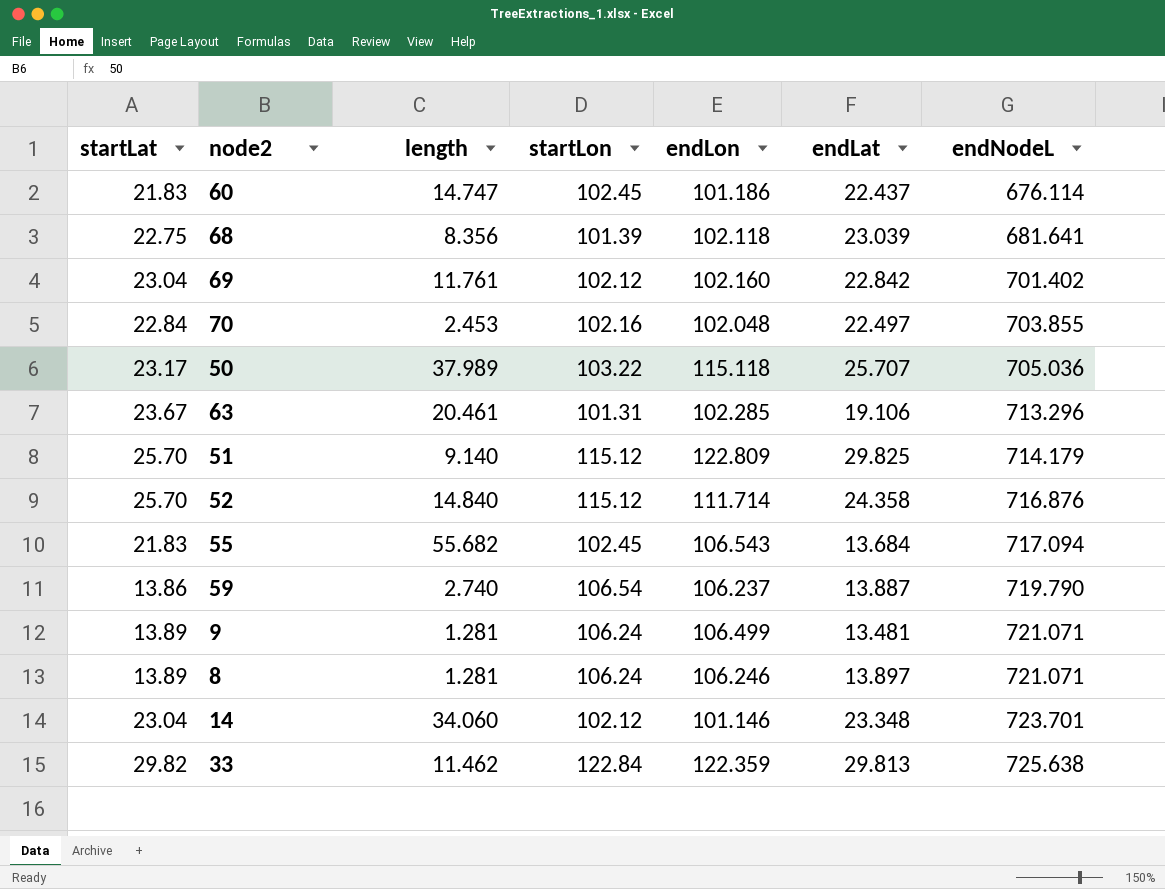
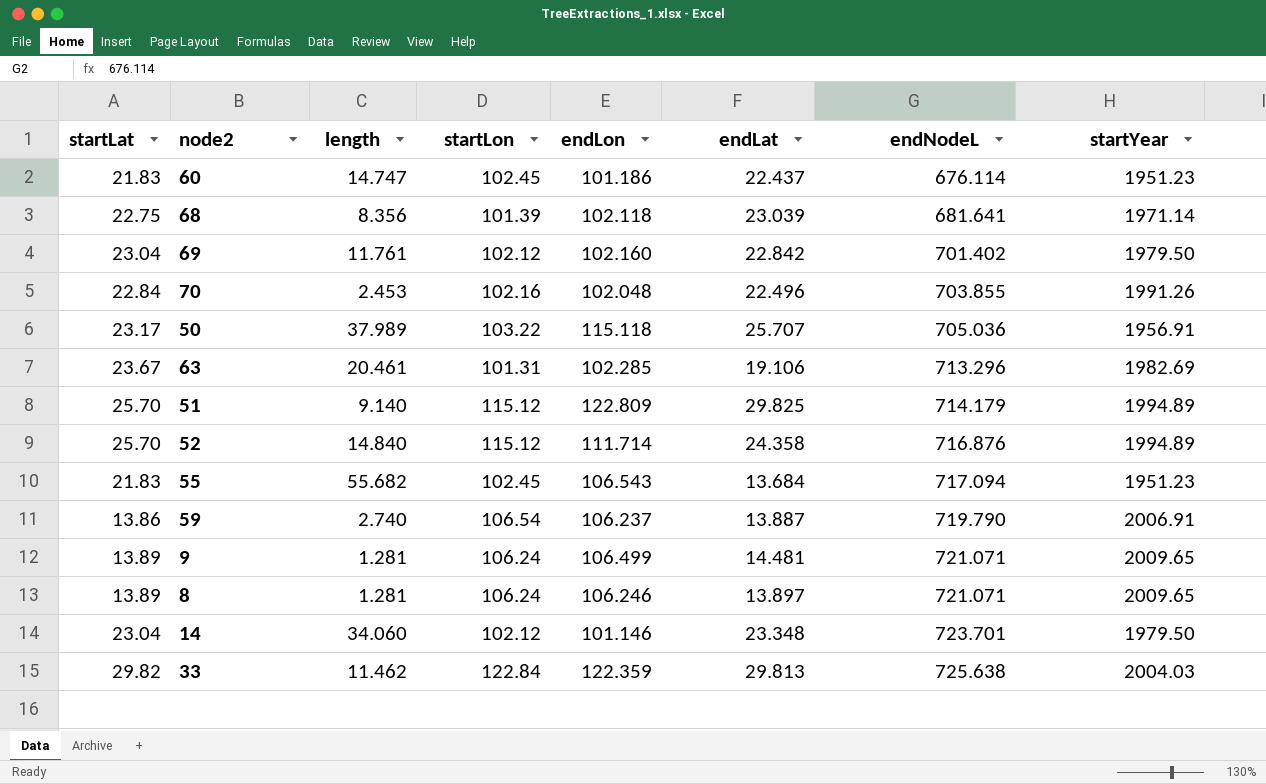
column startYear | position: none -> 8
70 | endLat: 22.497 -> 22.496
9 | endLat: 13.481 -> 14.481

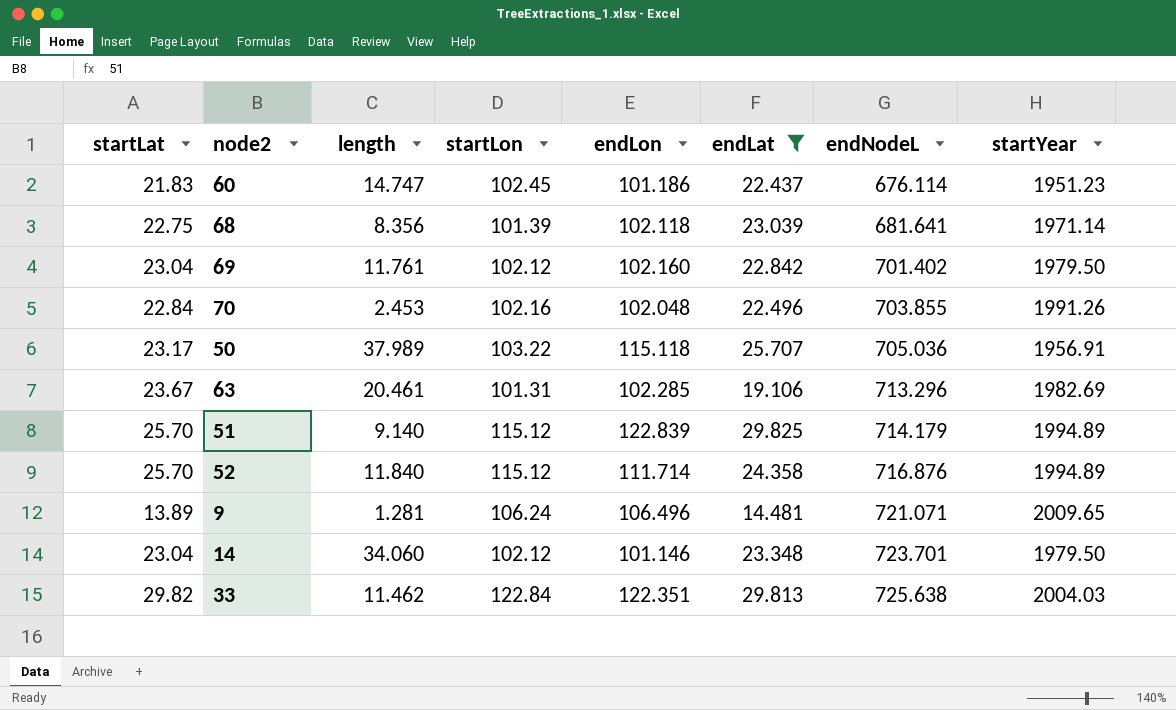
filter: none -> endLat >= 14.481
51 | endLon: 122.809 -> 122.839
52 | length: 14.840 -> 11.840
9 | endLon: 106.499 -> 106.496
33 | endLon: 122.359 -> 122.351

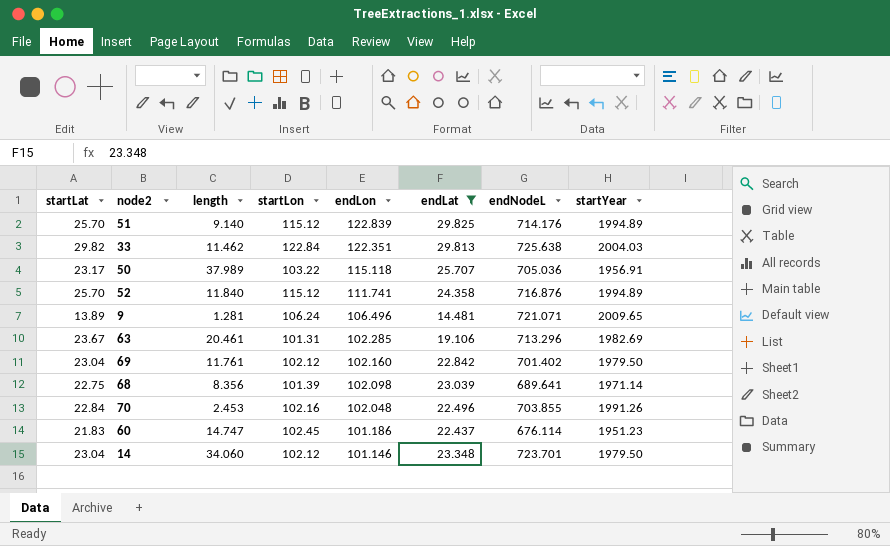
row order: endNodeL ascending -> endLon descending
51 | endNodeL: 714.179 -> 714.176
52 | endLon: 111.714 -> 111.741
68 | endLon: 102.118 -> 102.098
68 | endNodeL: 681.641 -> 689.641

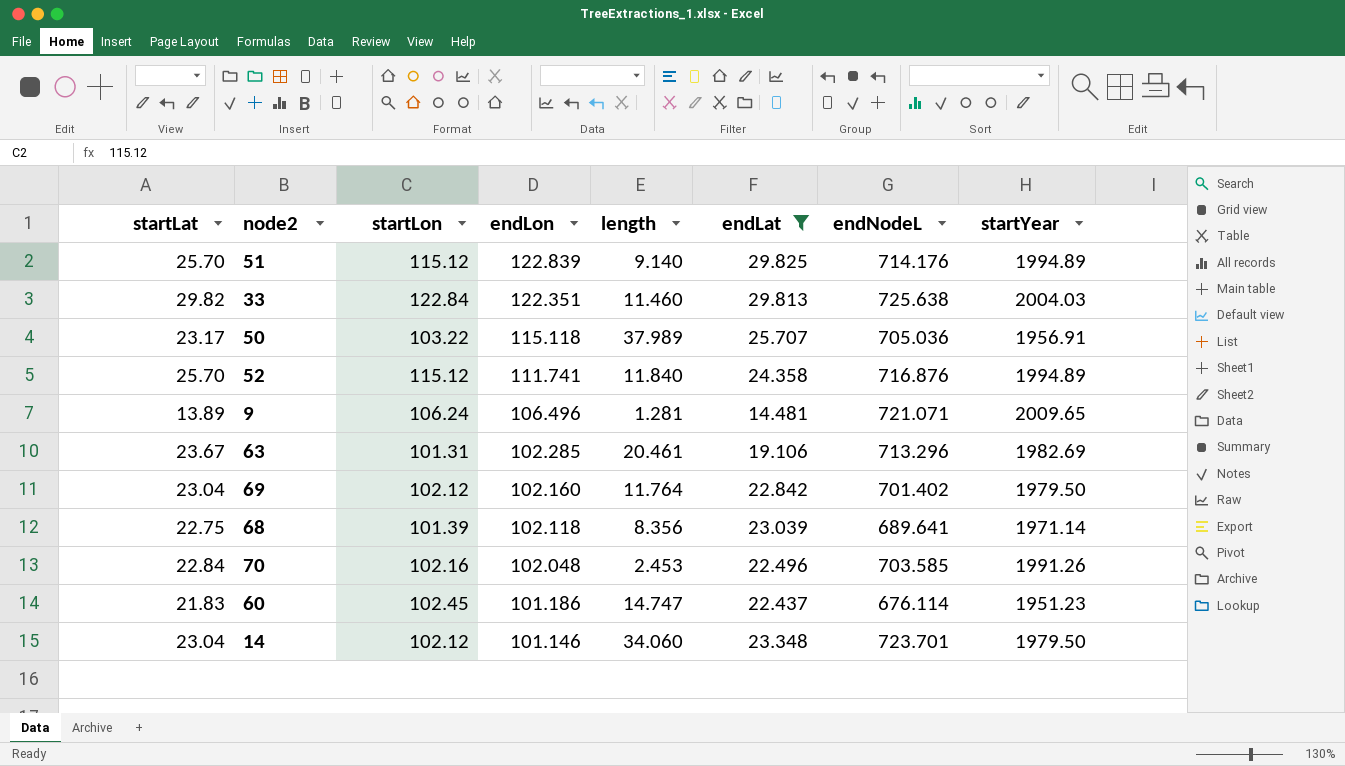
column length | position: 3 -> 5
33 | length: 11.462 -> 11.460
69 | length: 11.761 -> 11.764
68 | endLon: 102.098 -> 102.118
70 | endNodeL: 703.855 -> 703.585

